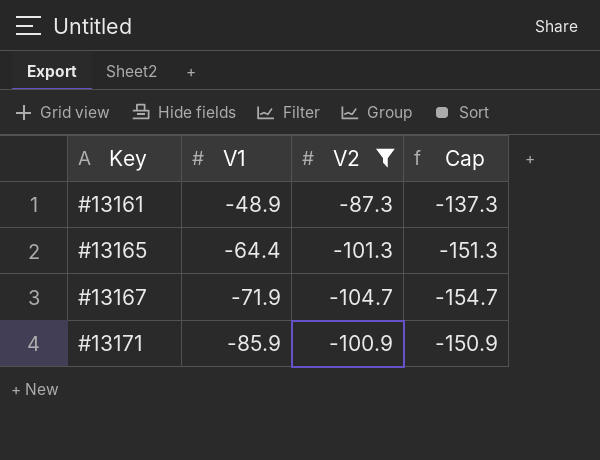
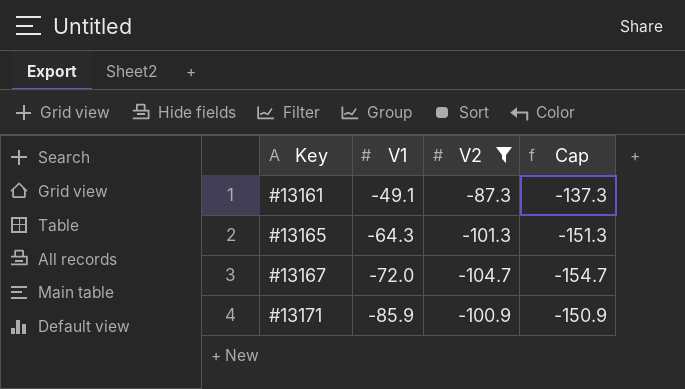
#13161 | V1: -48.9 -> -49.1
#13165 | V1: -64.4 -> -64.3
#13167 | V1: -71.9 -> -72.0

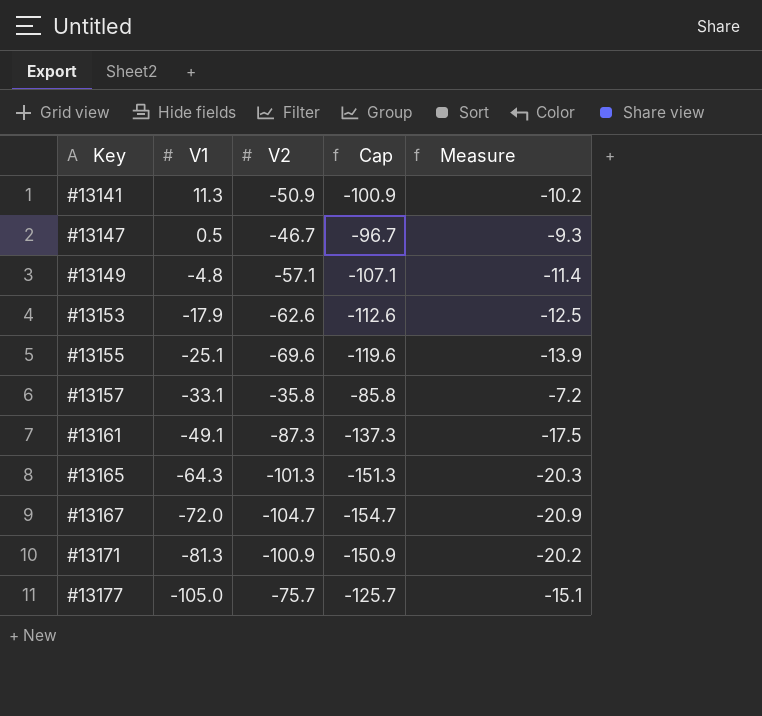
filter: V2 <= -87.3 -> none
column Measure | formula: none -> [V2] * 0.2
#13171 | V1: -85.9 -> -81.3

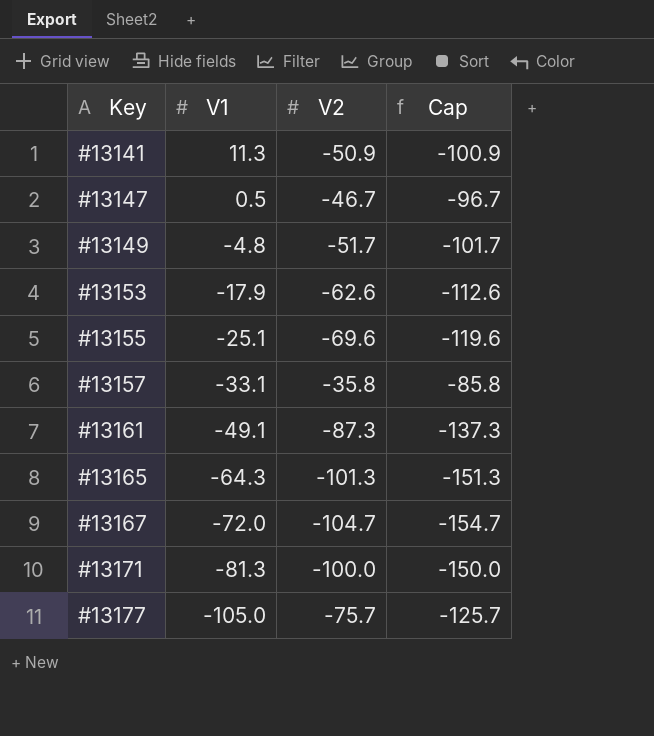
column Measure | formula: [V2] * 0.2 -> none
#13149 | V2: -57.1 -> -51.7
#13149 | Cap: -107.1 -> -101.7
#13171 | V2: -100.9 -> -100.0
#13171 | Cap: -150.9 -> -150.0

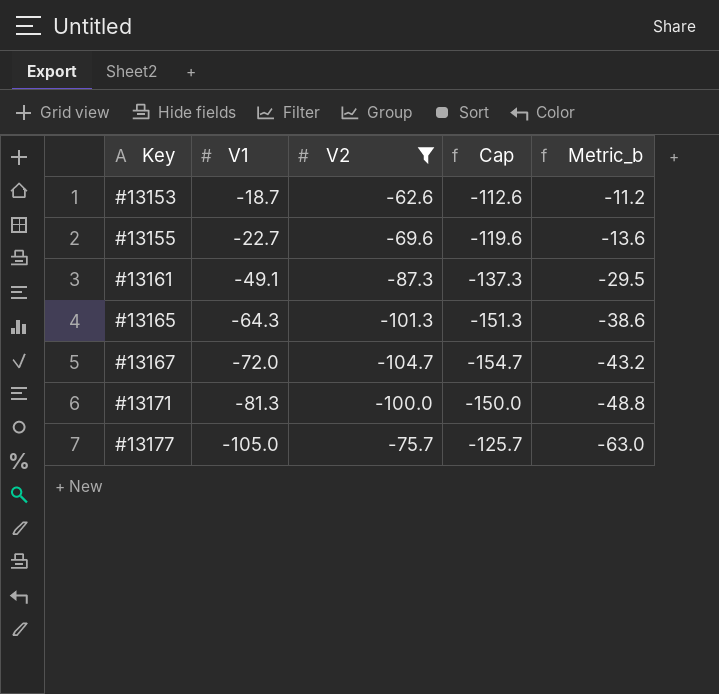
filter: none -> V2 <= -62.6
column Metric_b | formula: none -> [V1] * 0.6
#13153 | V1: -17.9 -> -18.7
#13155 | V1: -25.1 -> -22.7

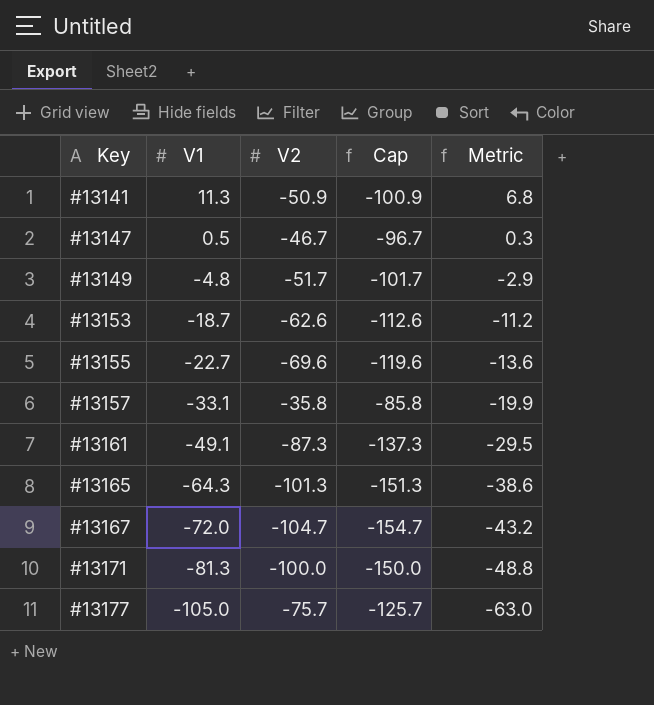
filter: V2 <= -62.6 -> none
column name: Metric_b -> Metric

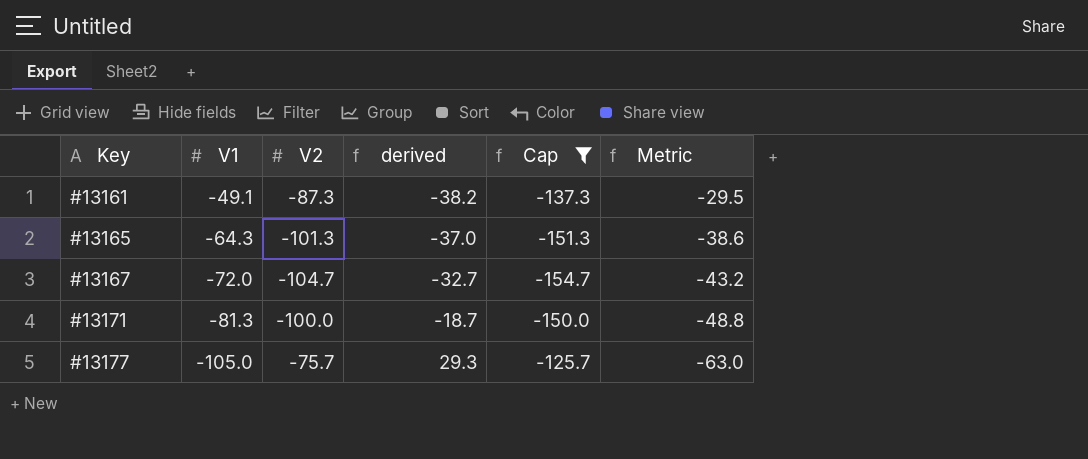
filter: none -> Cap <= -125.7
column derived | formula: none -> [V2] - [V1]

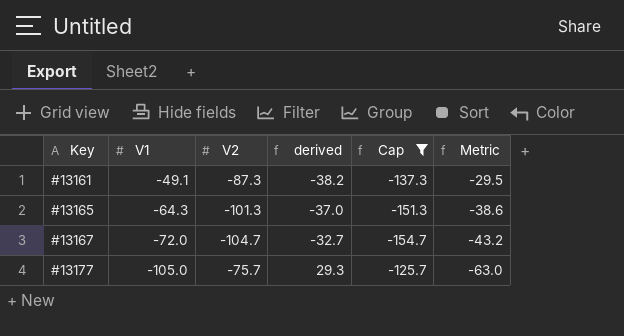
row #13171: -81.3 | -100.0 | -18.7 | -150.0 | -48.8 -> none

